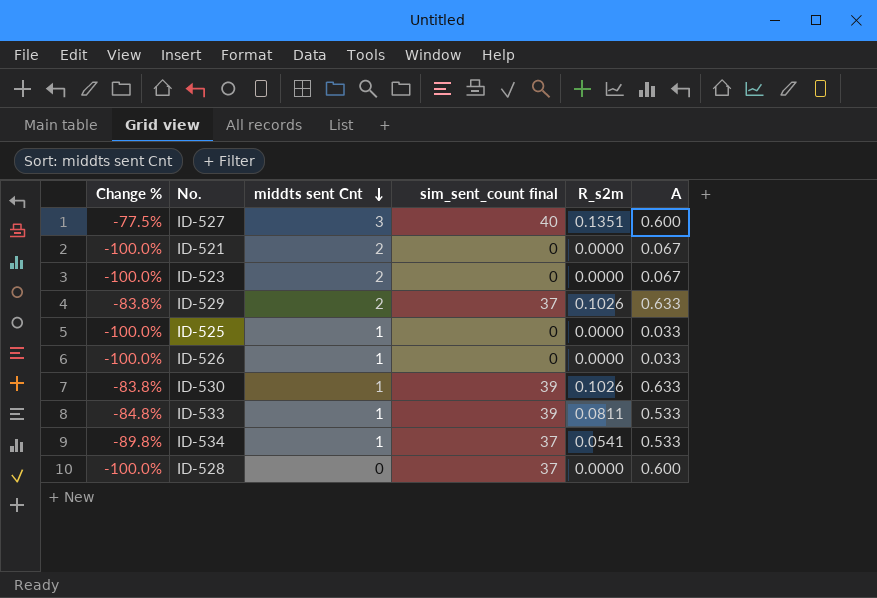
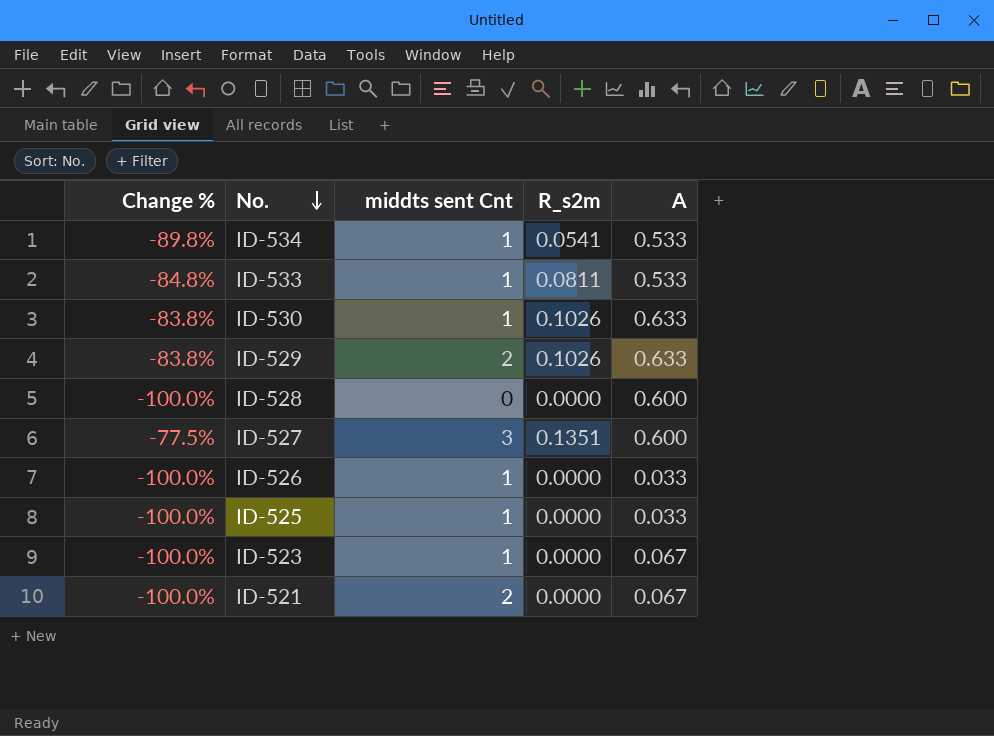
row order: middts sent Cnt descending -> No. descending
column sim_sent_count final | position: 4 -> none
ID-523 | middts sent Cnt: 2 -> 1

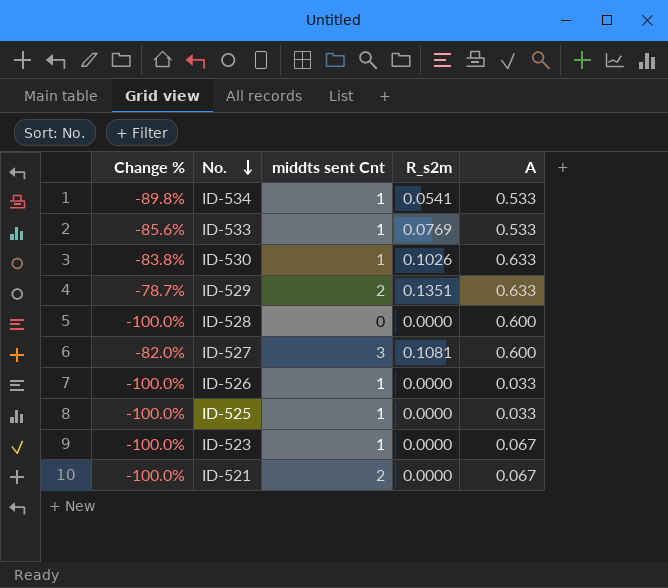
ID-533 | Change %: -84.8% -> -85.6%
ID-533 | R_s2m: 0.0811 -> 0.0769
ID-529 | Change %: -83.8% -> -78.7%
ID-529 | R_s2m: 0.1026 -> 0.1351
ID-527 | Change %: -77.5% -> -82.0%
ID-527 | R_s2m: 0.1351 -> 0.1081

